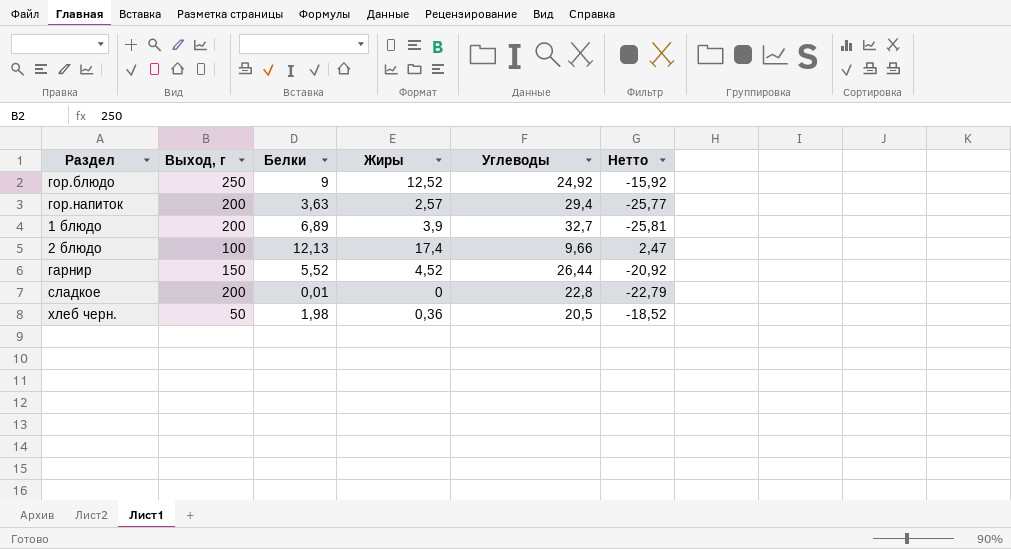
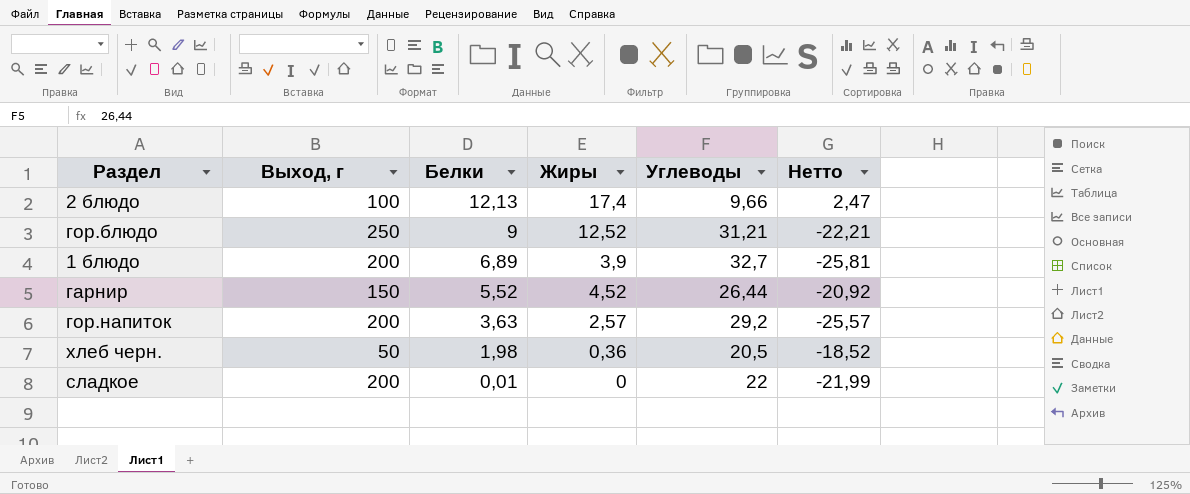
row order: none -> Белки descending
гор.блюдо | Углеводы: 24,92 -> 31,21
гор.блюдо | Нетто: -15,92 -> -22,21
гор.напиток | Углеводы: 29,4 -> 29,2
гор.напиток | Нетто: -25,77 -> -25,57
сладкое | Углеводы: 22,8 -> 22
сладкое | Нетто: -22,79 -> -21,99

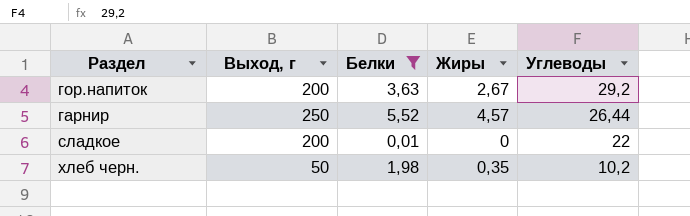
filter: none -> Белки <= 5,52
row order: Белки descending -> Углеводы descending
column Нетто | formula: [Белки] - [Углеводы] -> none
гор.напиток | Жиры: 2,57 -> 2,67
гарнир | Выход, г: 150 -> 250
гарнир | Жиры: 4,52 -> 4,57
хлеб черн. | Жиры: 0,36 -> 0,35
хлеб черн. | Углеводы: 20,5 -> 10,2

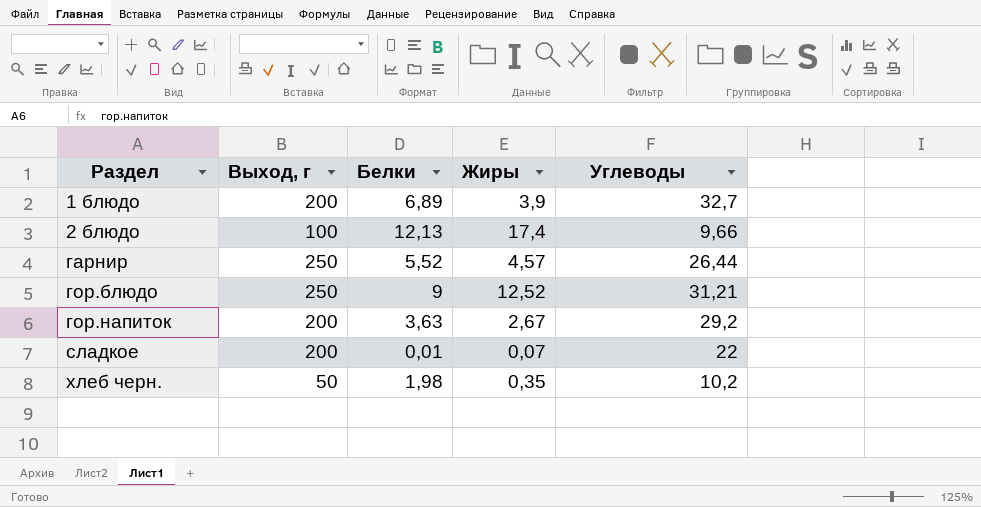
filter: Белки <= 5,52 -> none
row order: Углеводы descending -> Раздел ascending
сладкое | Жиры: 0 -> 0,07

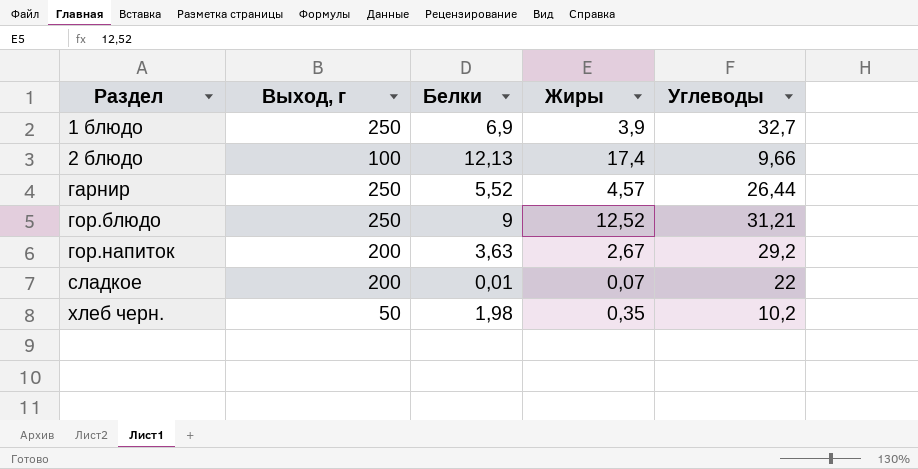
1 блюдо | Выход, г: 200 -> 250
1 блюдо | Белки: 6,89 -> 6,9

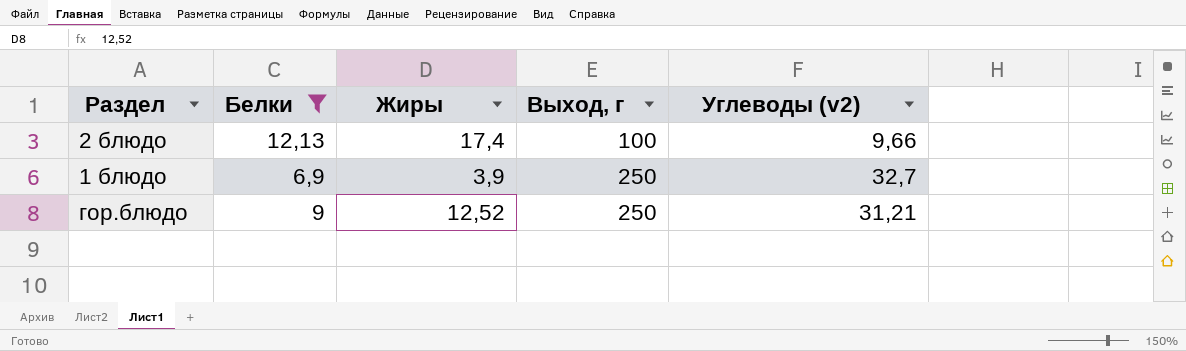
filter: none -> Белки >= 6,9
row order: Раздел ascending -> Выход, г ascending
column Выход, г | position: 2 -> 4
column name: Углеводы -> Углеводы (v2)

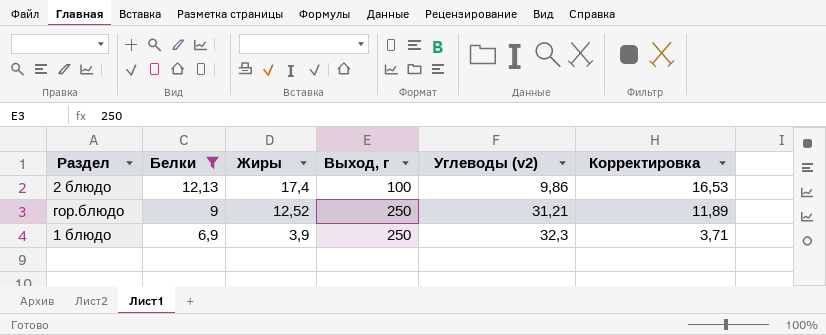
row order: Выход, г ascending -> Белки descending
column Корректировка | formula: none -> [Жиры] * 0,95
2 блюдо | Углеводы (v2): 9,66 -> 9,86
1 блюдо | Углеводы (v2): 32,7 -> 32,3

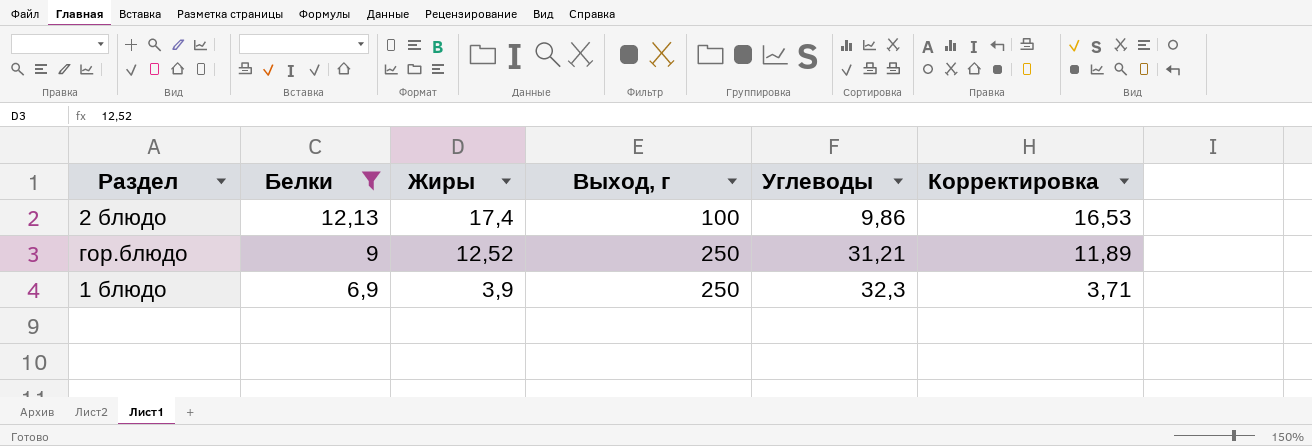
column name: Углеводы (v2) -> Углеводы

